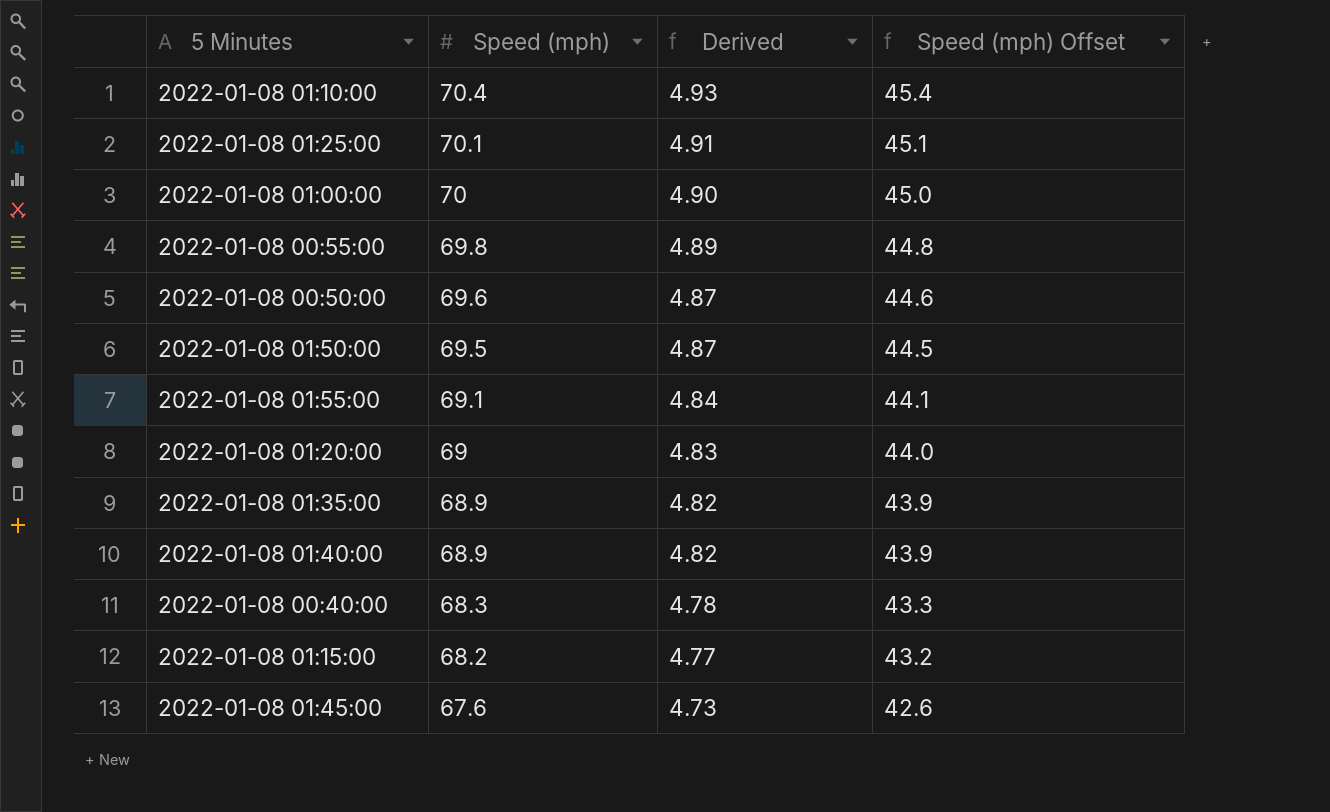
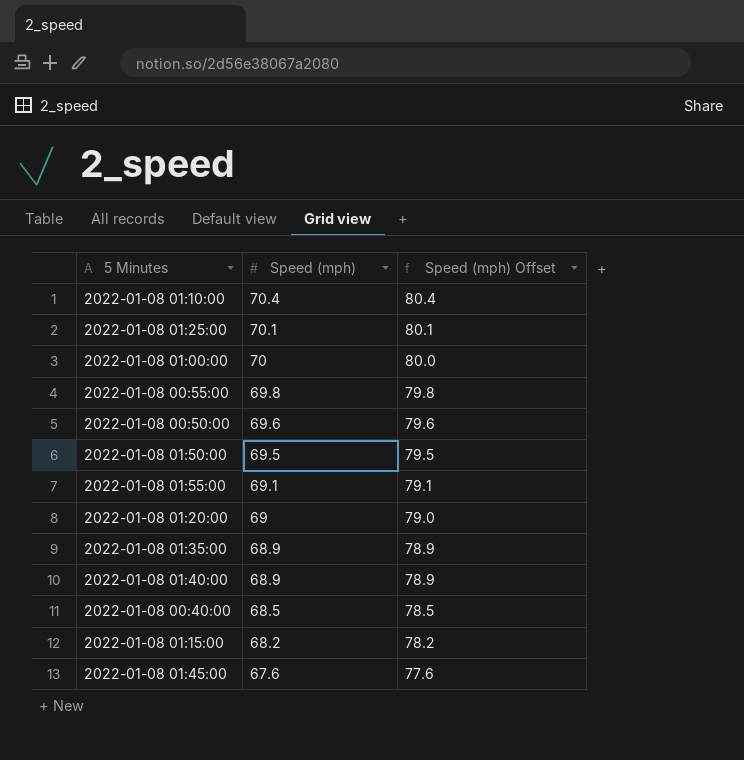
column Derived | formula: [Speed (mph)] * 0.07 -> none
column Speed (mph) Offset | formula: [Speed (mph)] - 25 -> [Speed (mph)] + 10
2022-01-08 00:40:00 | Speed (mph): 68.3 -> 68.5

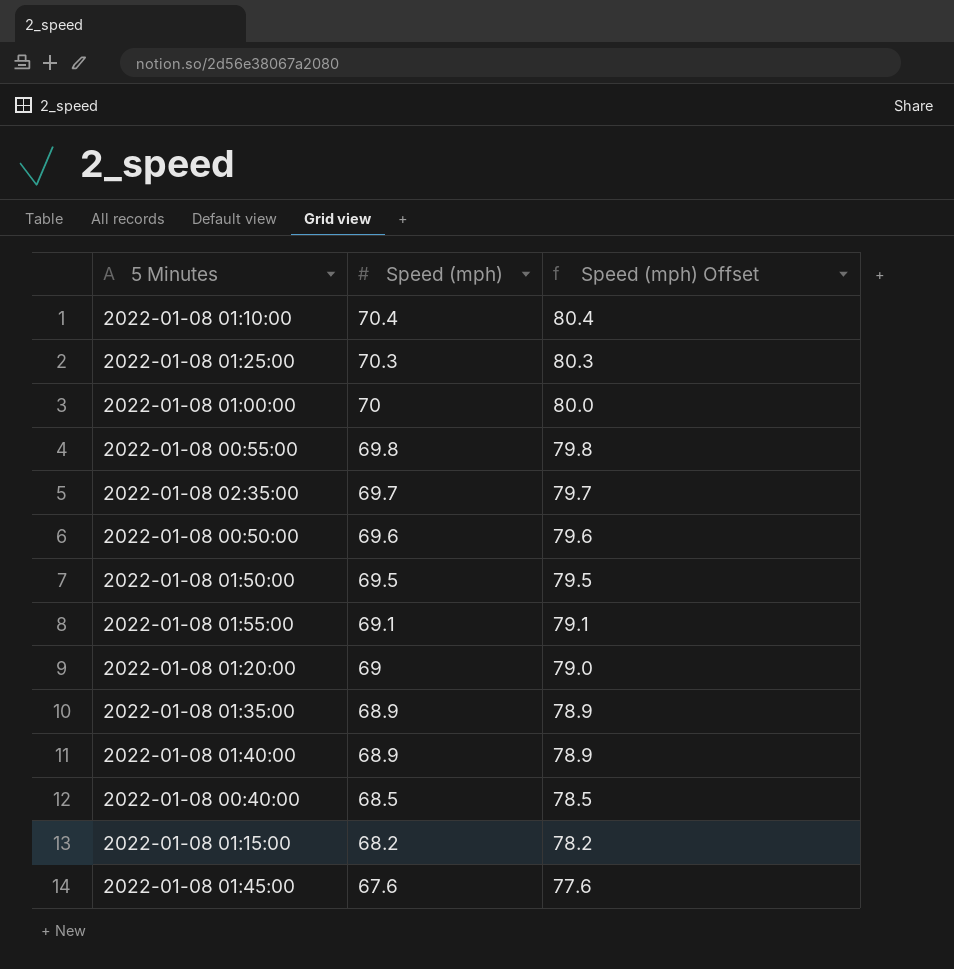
2022-01-08 01:25:00 | Speed (mph): 70.1 -> 70.3
2022-01-08 01:25:00 | Speed (mph) Offset: 80.1 -> 80.3
row 2022-01-08 02:35:00: none -> 69.7 | 79.7

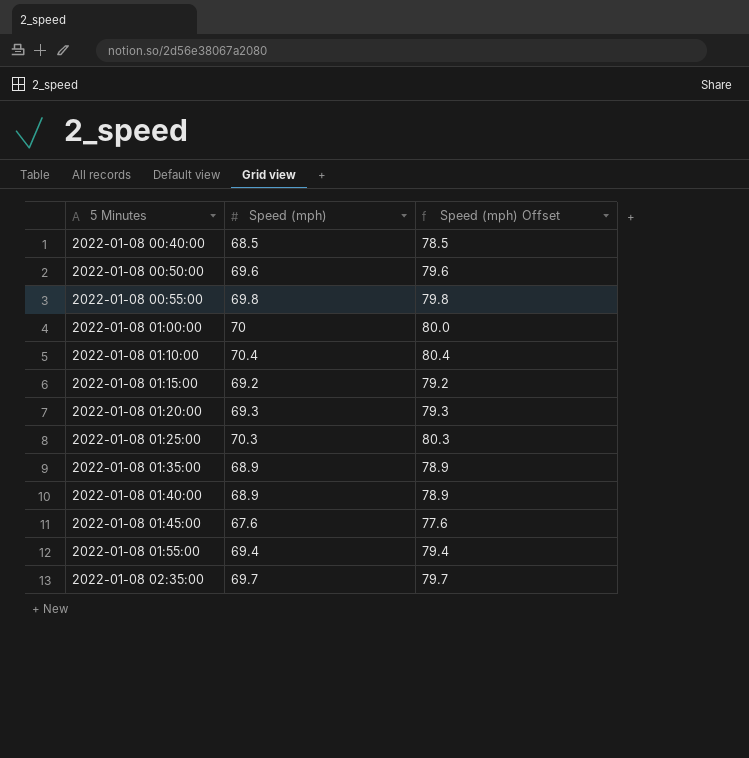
row order: Speed (mph) descending -> 5 Minutes ascending
row 2022-01-08 01:50:00: 69.5 | 79.5 -> none
2022-01-08 01:15:00 | Speed (mph): 68.2 -> 69.2
2022-01-08 01:15:00 | Speed (mph) Offset: 78.2 -> 79.2
2022-01-08 01:20:00 | Speed (mph): 69 -> 69.3
2022-01-08 01:20:00 | Speed (mph) Offset: 79.0 -> 79.3
2022-01-08 01:55:00 | Speed (mph): 69.1 -> 69.4
2022-01-08 01:55:00 | Speed (mph) Offset: 79.1 -> 79.4

